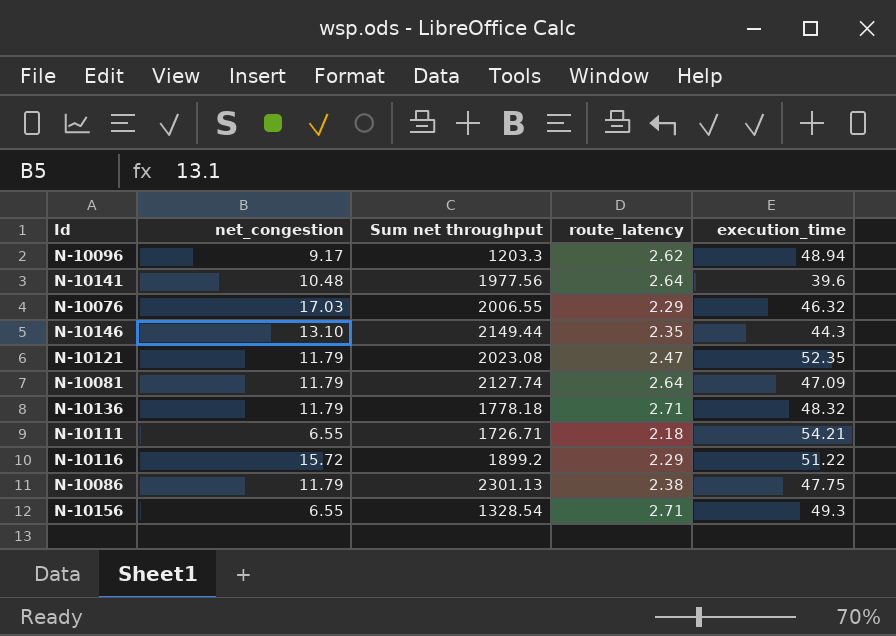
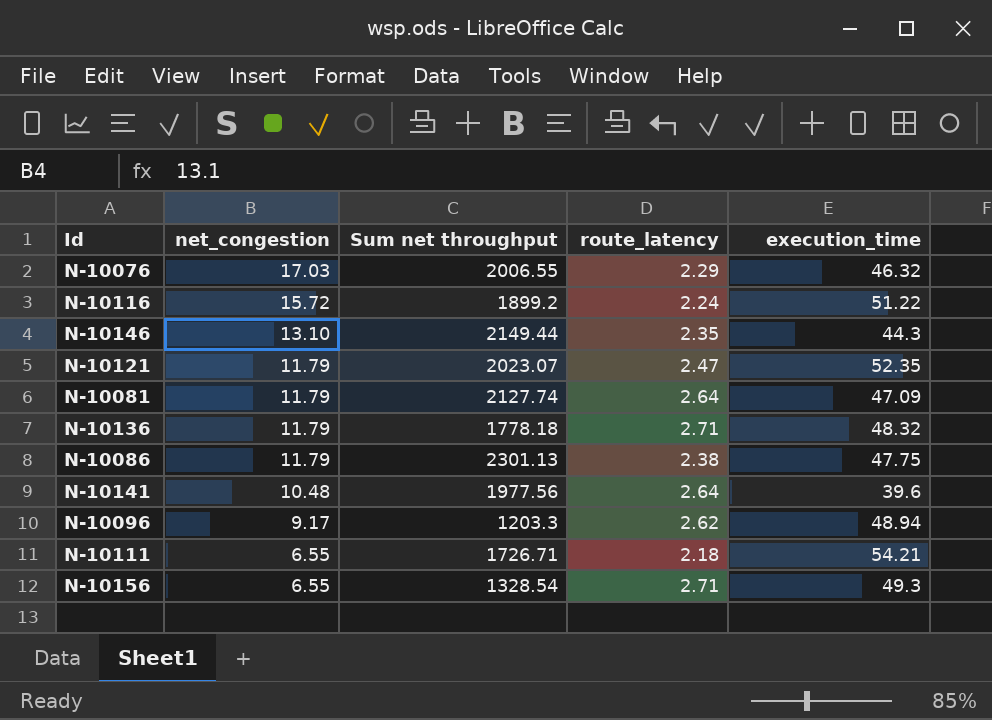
row order: none -> net_congestion descending
N-10116 | route_latency: 2.29 -> 2.24
N-10121 | Sum net throughput: 2023.08 -> 2023.07

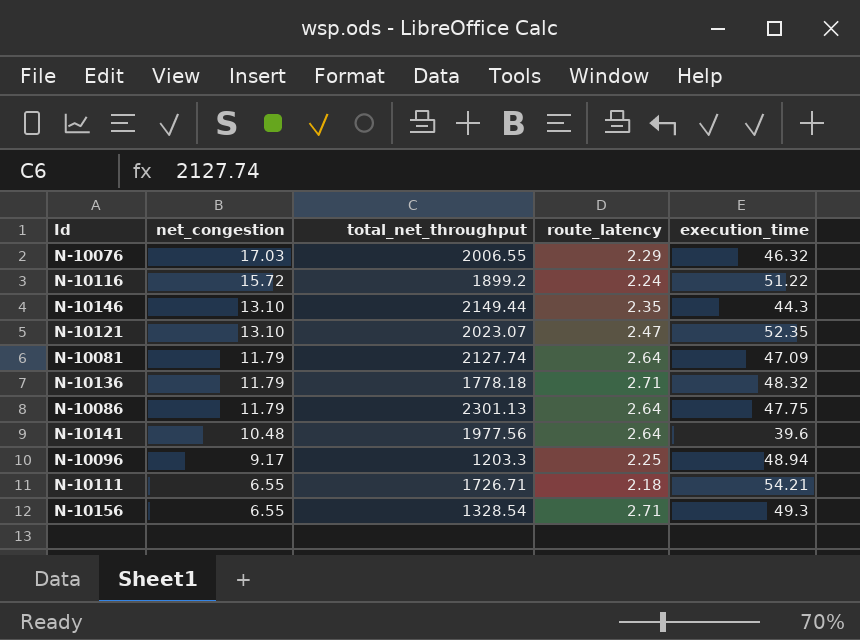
column name: Sum net throughput -> total_net_throughput
N-10121 | net_congestion: 11.79 -> 13.10
N-10086 | route_latency: 2.38 -> 2.64
N-10096 | route_latency: 2.62 -> 2.25

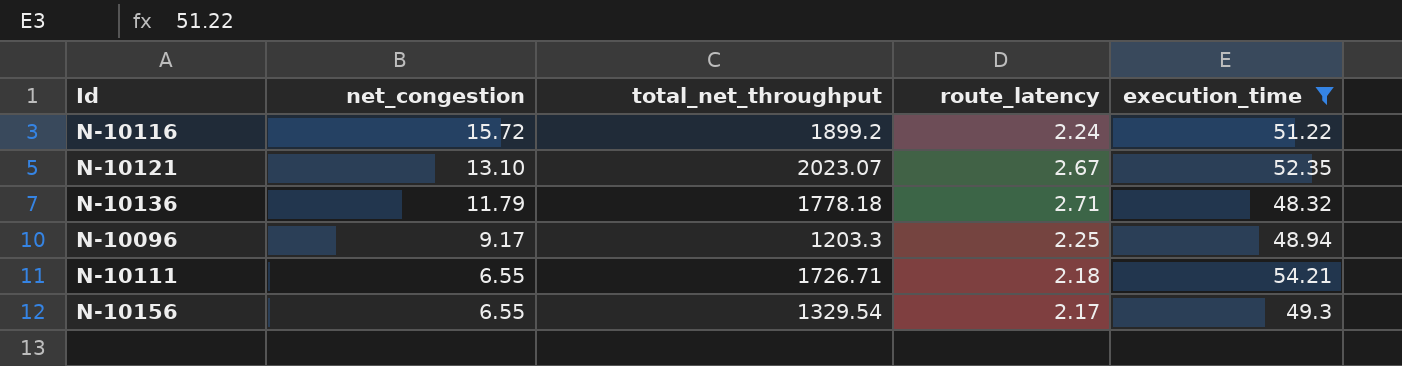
filter: none -> execution_time >= 48.32
N-10121 | route_latency: 2.47 -> 2.67
N-10156 | total_net_throughput: 1328.54 -> 1329.54
N-10156 | route_latency: 2.71 -> 2.17

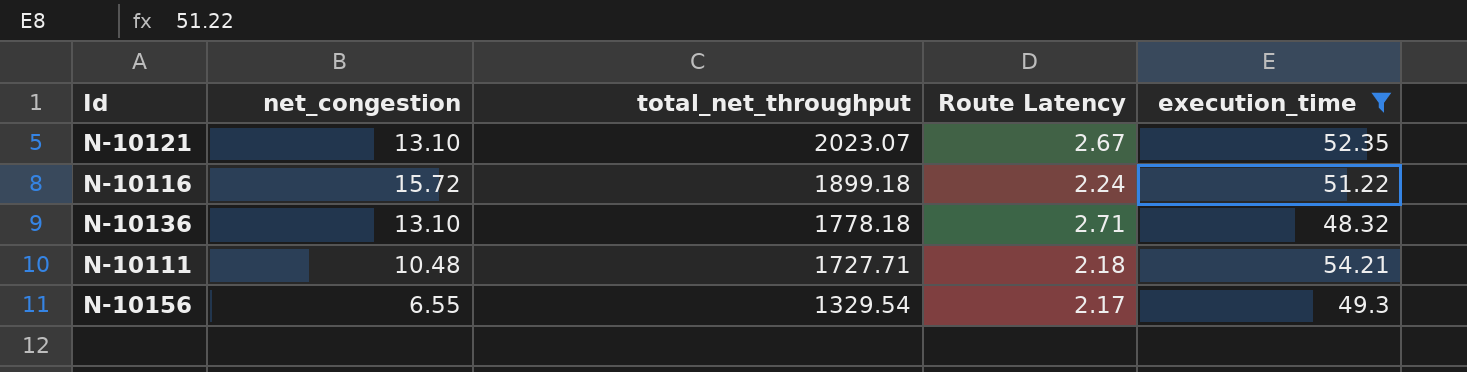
row order: net_congestion descending -> total_net_throughput descending
column name: route_latency -> Route Latency
row N-10096: 9.17 | 1203.3 | 2.25 | 48.94 -> none
N-10116 | total_net_throughput: 1899.2 -> 1899.18
N-10136 | net_congestion: 11.79 -> 13.10
N-10111 | net_congestion: 6.55 -> 10.48
N-10111 | total_net_throughput: 1726.71 -> 1727.71

